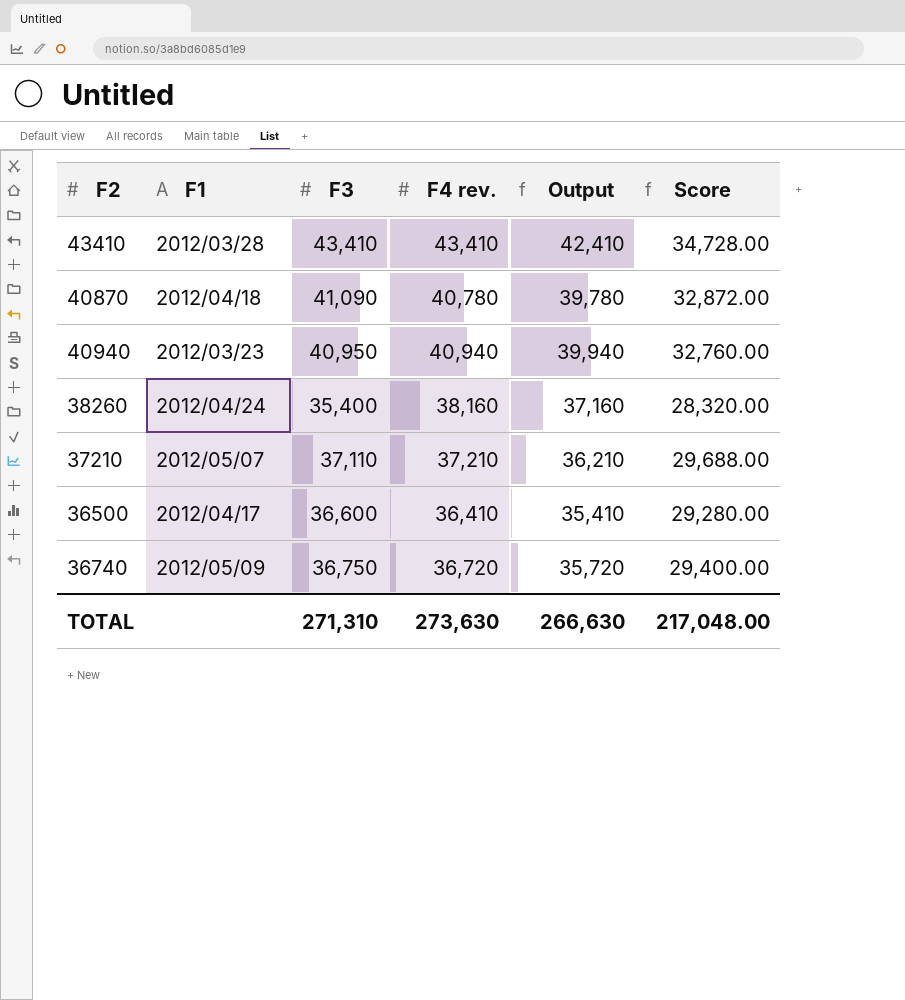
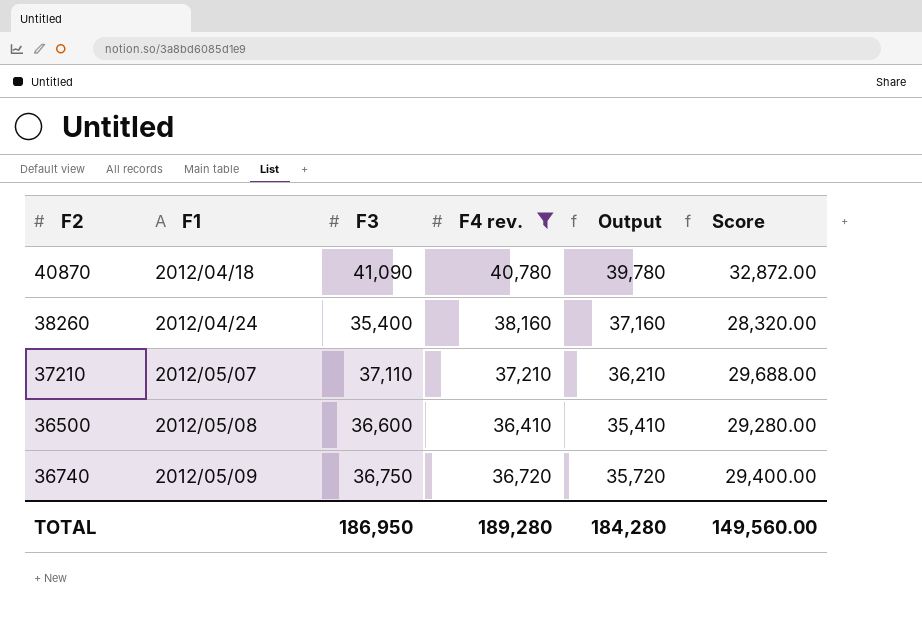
filter: none -> F4 rev. <= 40,780
36500 | F1: 2012/04/17 -> 2012/05/08
TOTAL | F3: 271,310 -> 186,950
TOTAL | F4 rev.: 273,630 -> 189,280
TOTAL | Output: 266,630 -> 184,280
TOTAL | Score: 217,048.00 -> 149,560.00

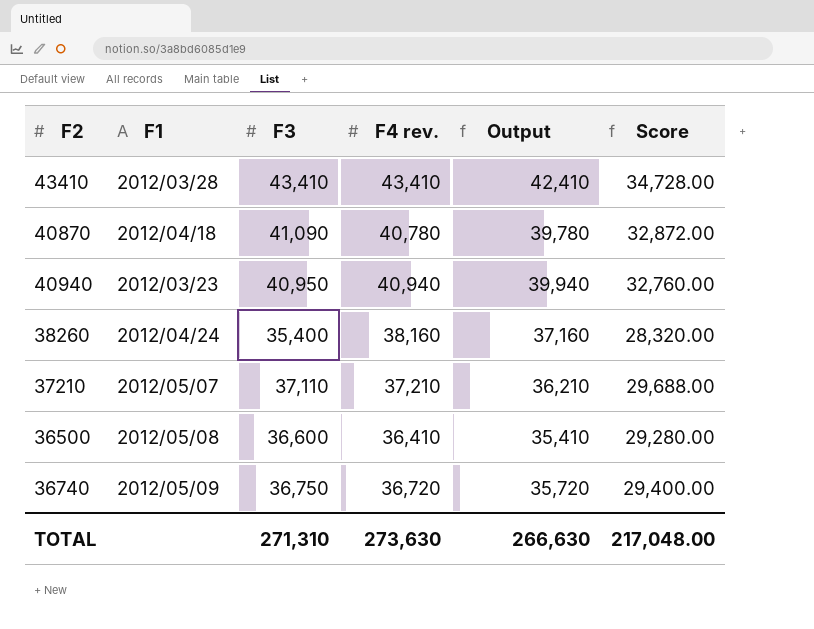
filter: F4 rev. <= 40,780 -> none
TOTAL | F3: 186,950 -> 271,310
TOTAL | F4 rev.: 189,280 -> 273,630
TOTAL | Output: 184,280 -> 266,630
TOTAL | Score: 149,560.00 -> 217,048.00

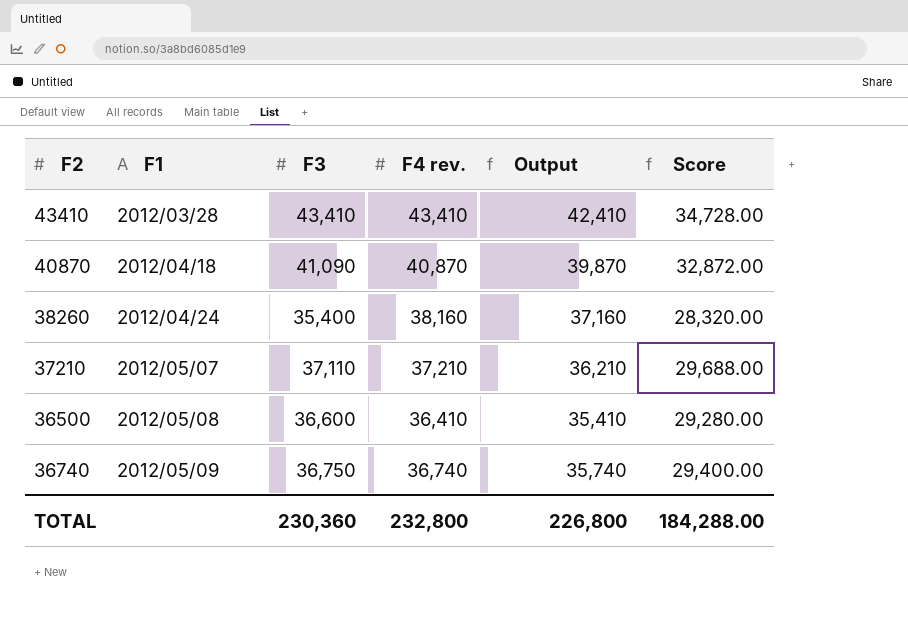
row 40940: 2012/03/23 | 40,950 | 40,940 | 39,940 | 32,760.00 -> none
40870 | F4 rev.: 40,780 -> 40,870
40870 | Output: 39,780 -> 39,870
36740 | F4 rev.: 36,720 -> 36,740
36740 | Output: 35,720 -> 35,740
TOTAL | F3: 271,310 -> 230,360
TOTAL | F4 rev.: 273,630 -> 232,800
TOTAL | Output: 266,630 -> 226,800
TOTAL | Score: 217,048.00 -> 184,288.00

